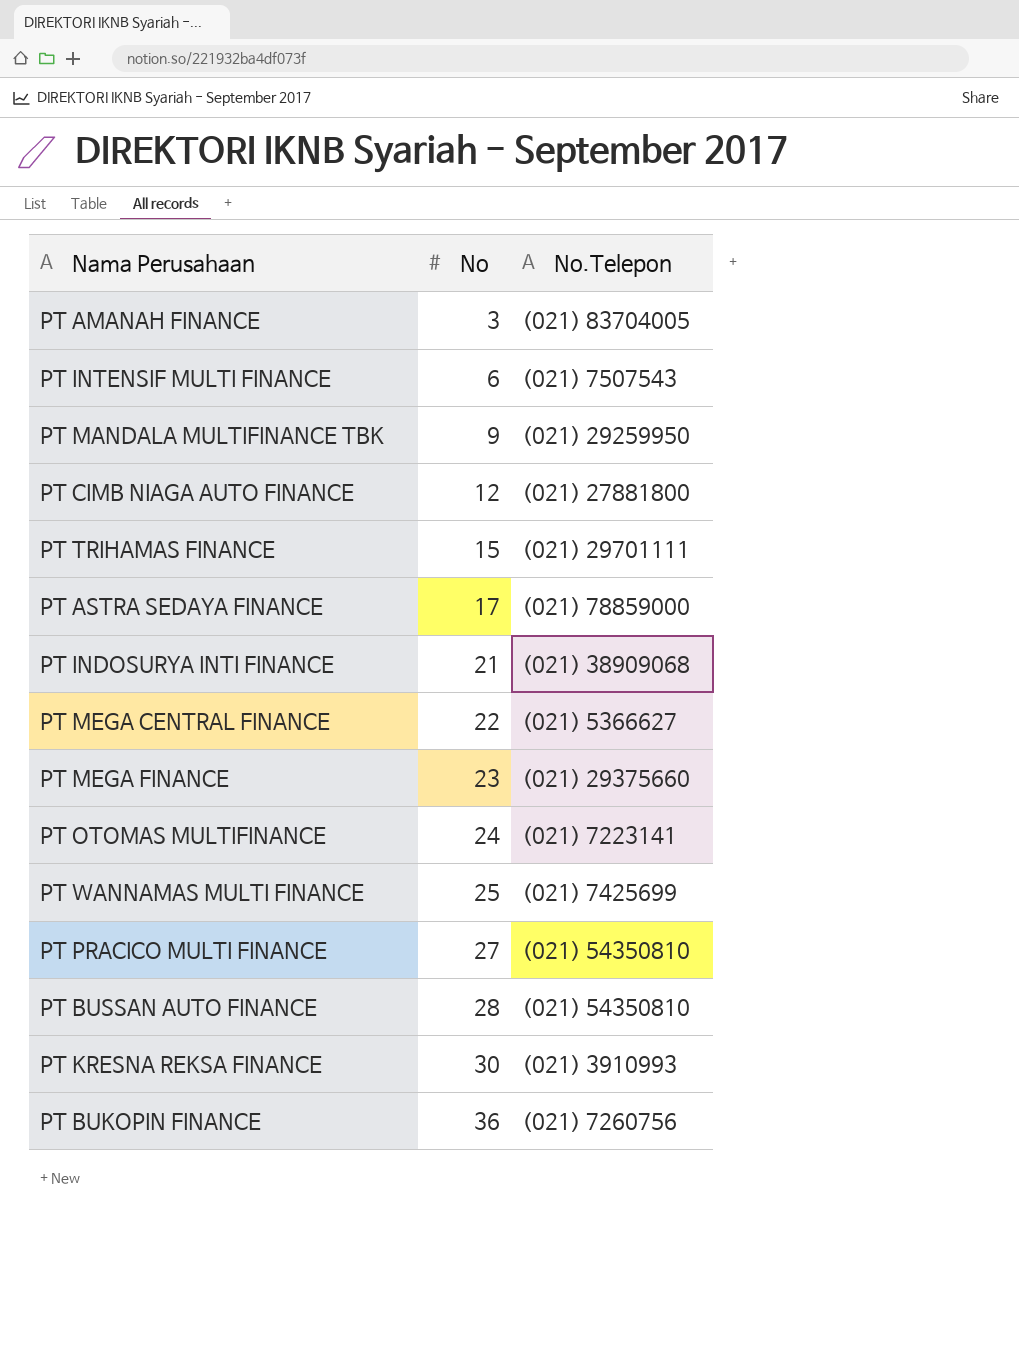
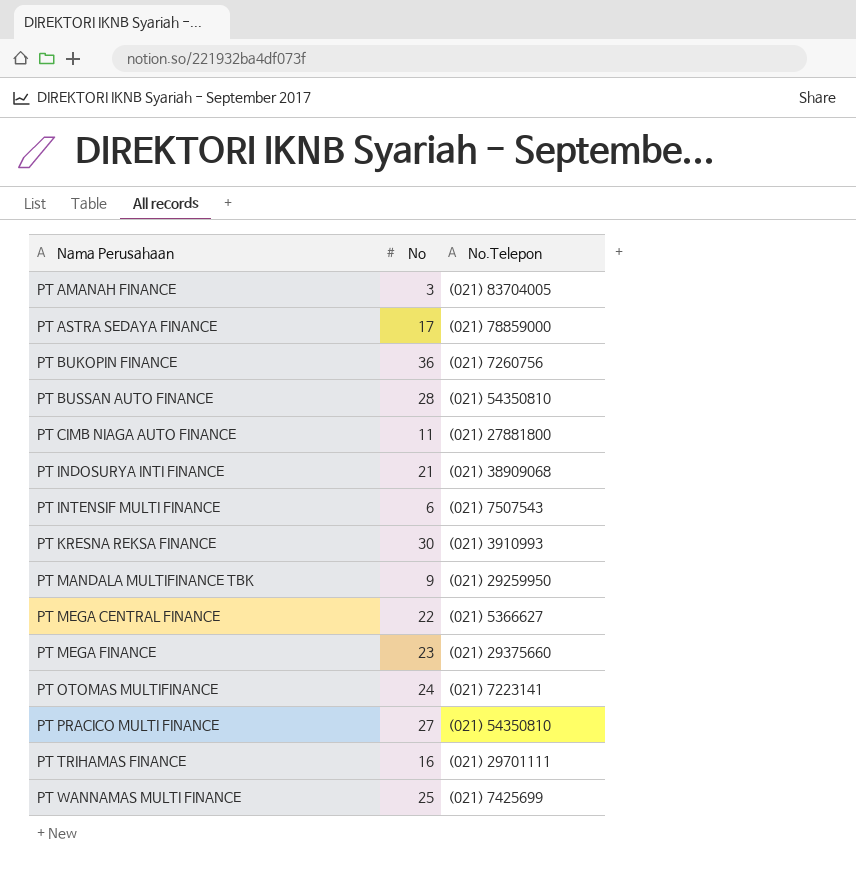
row order: No ascending -> Nama Perusahaan ascending
PT CIMB NIAGA AUTO FINANCE | No: 12 -> 11
PT TRIHAMAS FINANCE | No: 15 -> 16

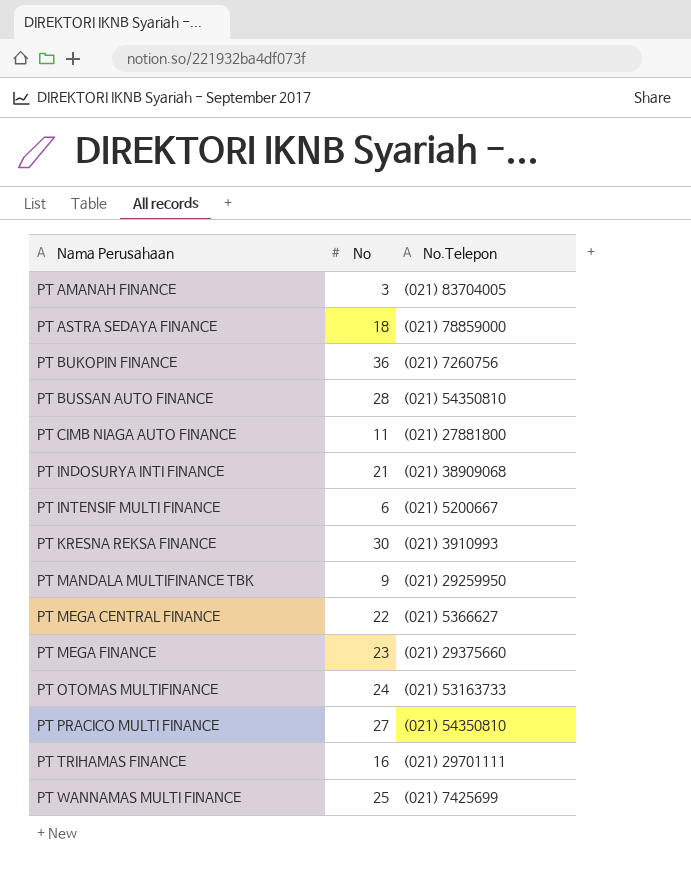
PT ASTRA SEDAYA FINANCE | No: 17 -> 18
PT INTENSIF MULTI FINANCE | No.Telepon: (021) 7507543 -> (021) 5200667
PT OTOMAS MULTIFINANCE | No.Telepon: (021) 7223141 -> (021) 53163733

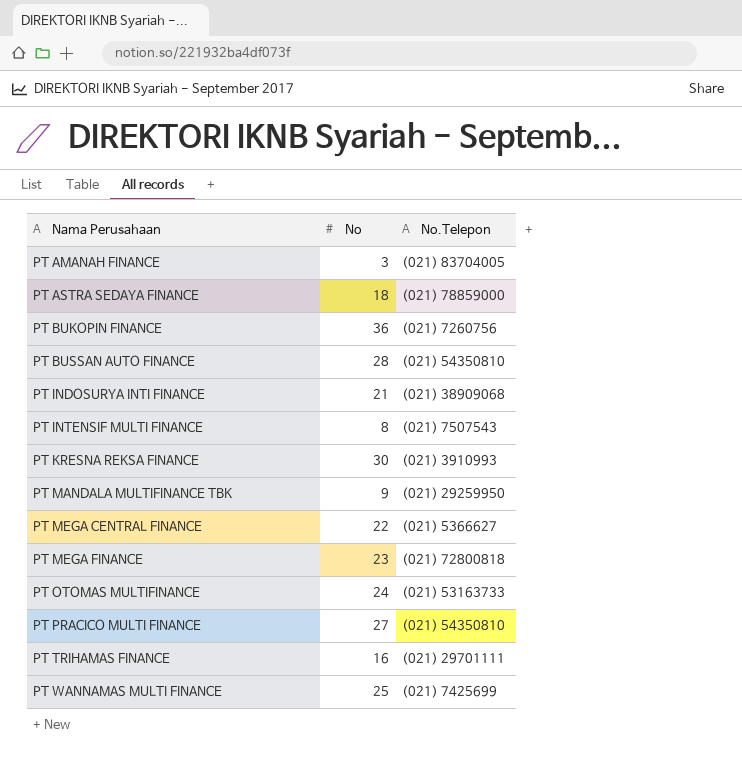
row PT CIMB NIAGA AUTO FINANCE: 11 | (021) 27881800 -> none
PT INTENSIF MULTI FINANCE | No: 6 -> 8
PT INTENSIF MULTI FINANCE | No.Telepon: (021) 5200667 -> (021) 7507543
PT MEGA FINANCE | No.Telepon: (021) 29375660 -> (021) 72800818

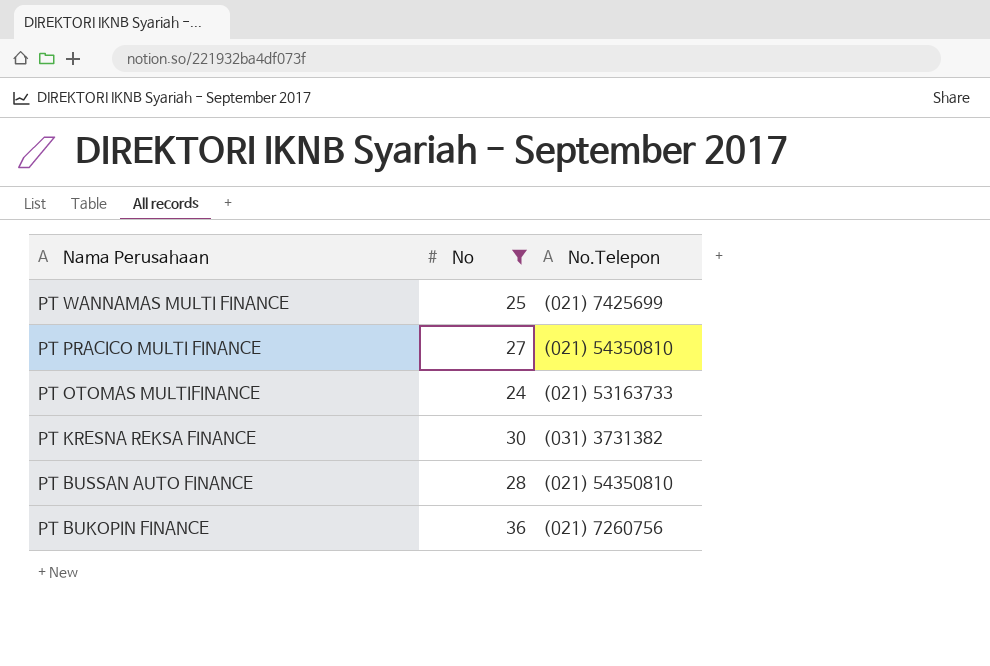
filter: none -> No >= 24
row order: Nama Perusahaan ascending -> Nama Perusahaan descending
PT KRESNA REKSA FINANCE | No.Telepon: (021) 3910993 -> (031) 3731382

